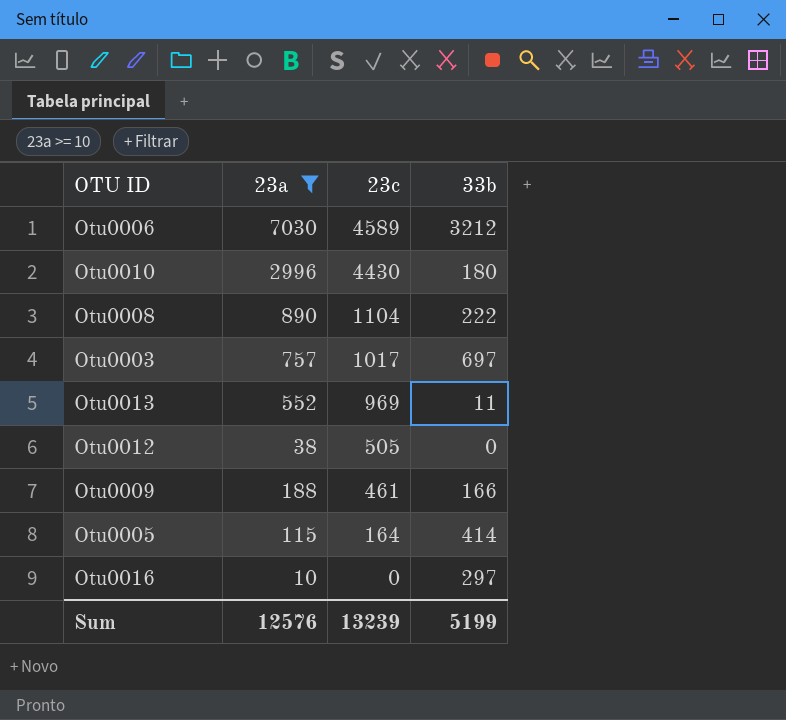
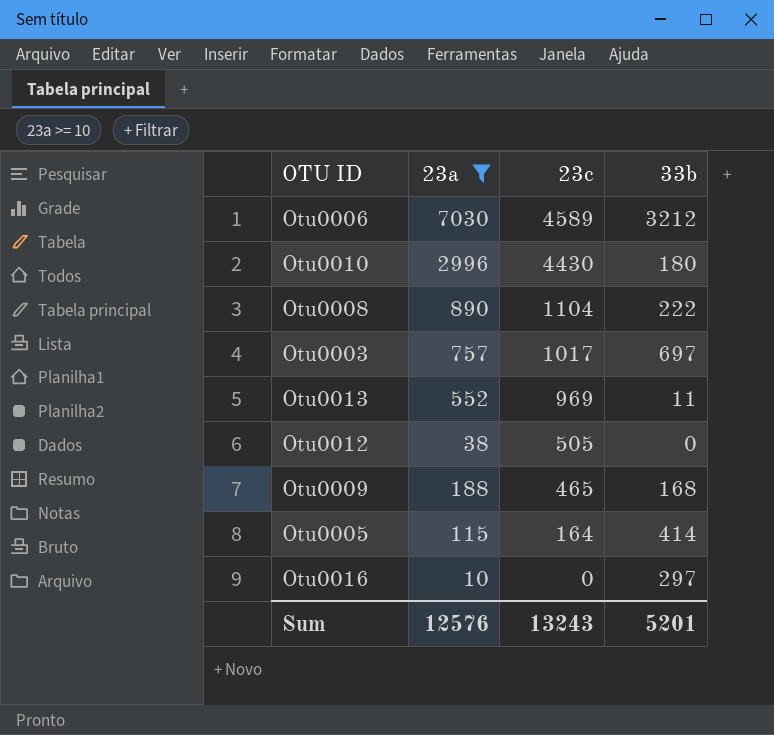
Otu0009 | 23c: 461 -> 465
Otu0009 | 33b: 166 -> 168
Sum | 23c: 13239 -> 13243
Sum | 33b: 5199 -> 5201

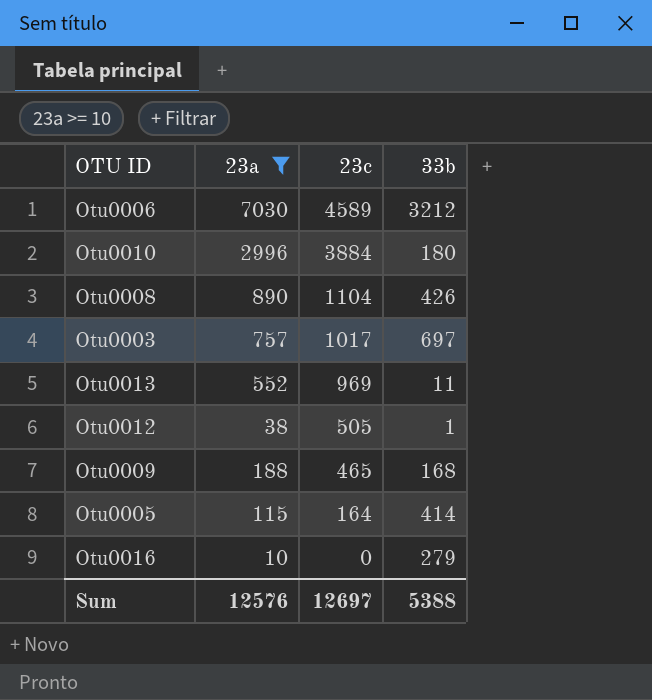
Otu0010 | 23c: 4430 -> 3884
Otu0008 | 33b: 222 -> 426
Otu0012 | 33b: 0 -> 1
Otu0016 | 33b: 297 -> 279
Sum | 23c: 13243 -> 12697
Sum | 33b: 5201 -> 5388

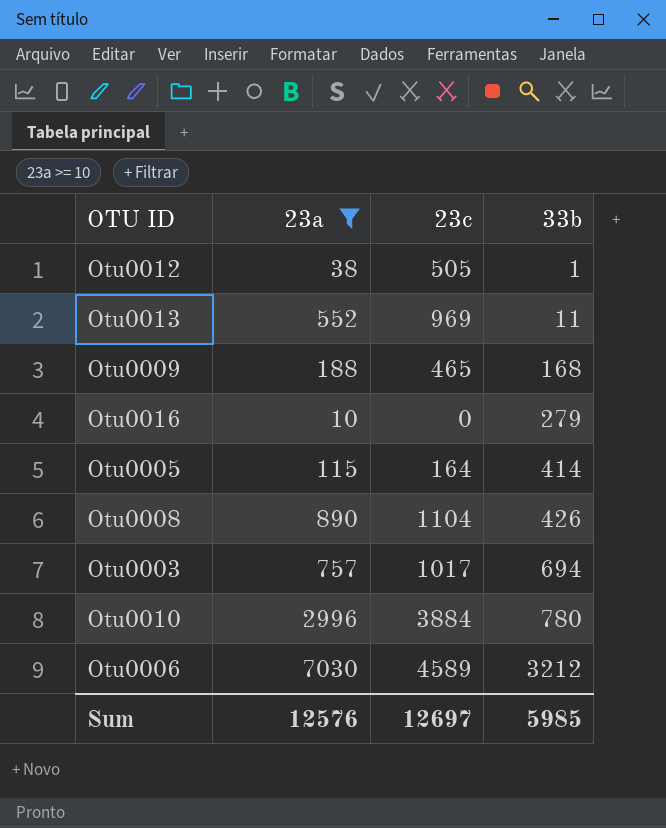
row order: 23c descending -> 33b ascending
Otu0003 | 33b: 697 -> 694
Otu0010 | 33b: 180 -> 780
Sum | 33b: 5388 -> 5985

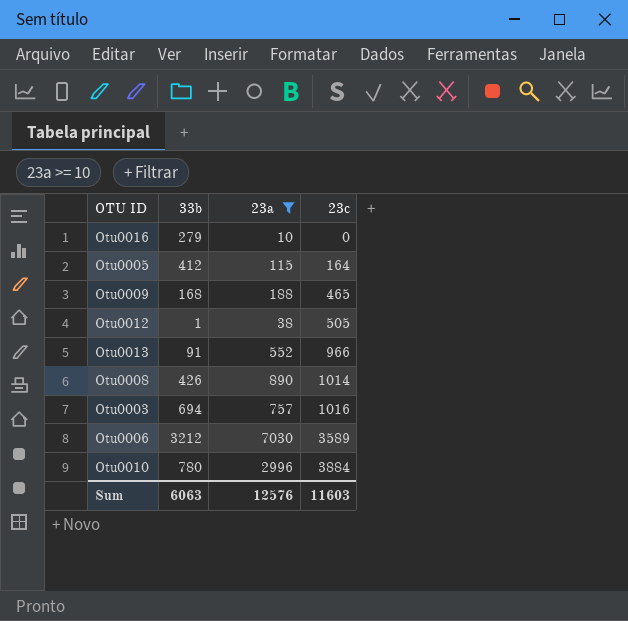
row order: 33b ascending -> 23c ascending
column 33b | position: 4 -> 2
Otu0005 | 33b: 414 -> 412
Otu0013 | 33b: 11 -> 91
Otu0013 | 23c: 969 -> 966
Otu0008 | 23c: 1104 -> 1014
Otu0003 | 23c: 1017 -> 1016
Otu0006 | 23c: 4589 -> 3589
Sum | 33b: 5985 -> 6063
Sum | 23c: 12697 -> 11603

